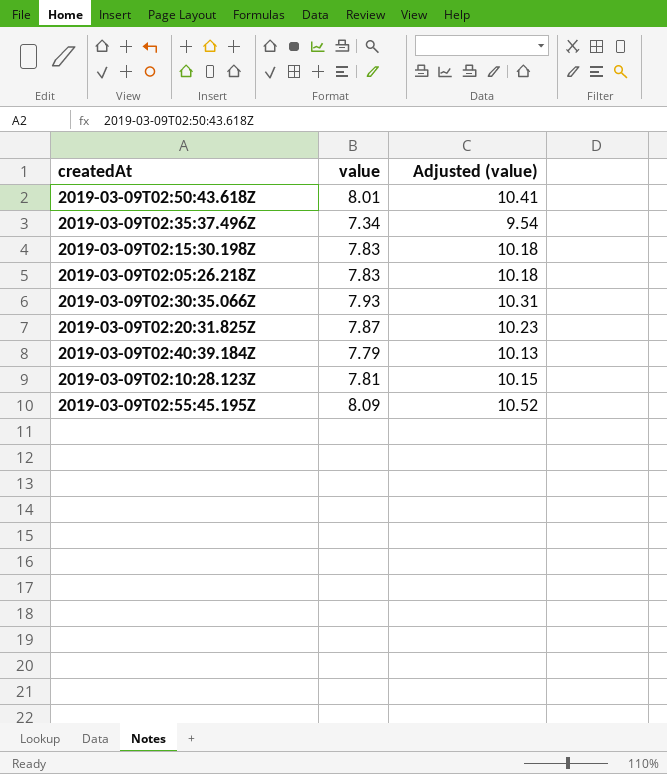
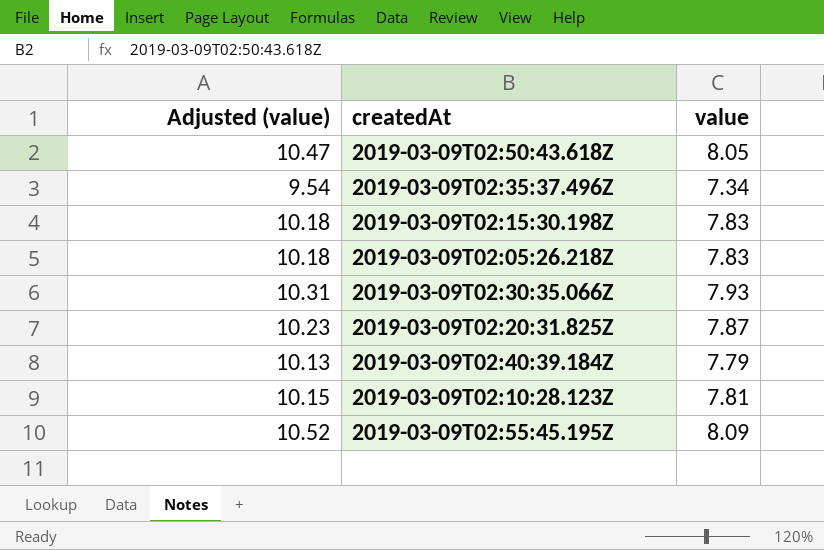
column Adjusted (value) | position: 3 -> 1
2019-03-09T02:50:43.618Z | Adjusted (value): 10.41 -> 10.47
2019-03-09T02:50:43.618Z | value: 8.01 -> 8.05

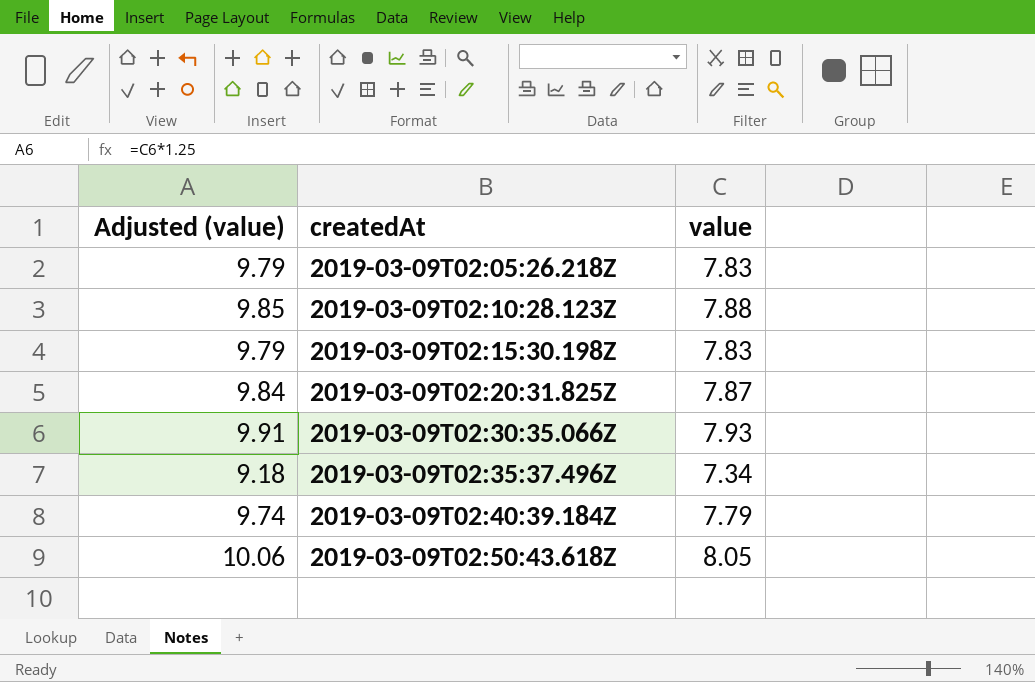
row order: none -> createdAt ascending
column Adjusted (value) | formula: [value] * 1.3 -> [value] * 1.25
row 2019-03-09T02:55:45.195Z: 10.52 | 8.09 -> none
2019-03-09T02:10:28.123Z | value: 7.81 -> 7.88

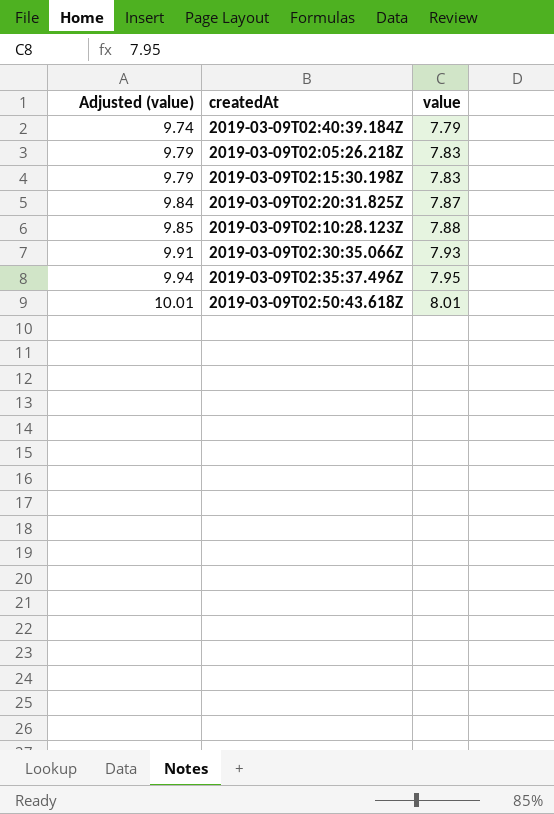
row order: createdAt ascending -> Adjusted (value) ascending
2019-03-09T02:35:37.496Z | Adjusted (value): 9.18 -> 9.94
2019-03-09T02:35:37.496Z | value: 7.34 -> 7.95
2019-03-09T02:50:43.618Z | Adjusted (value): 10.06 -> 10.01
2019-03-09T02:50:43.618Z | value: 8.05 -> 8.01

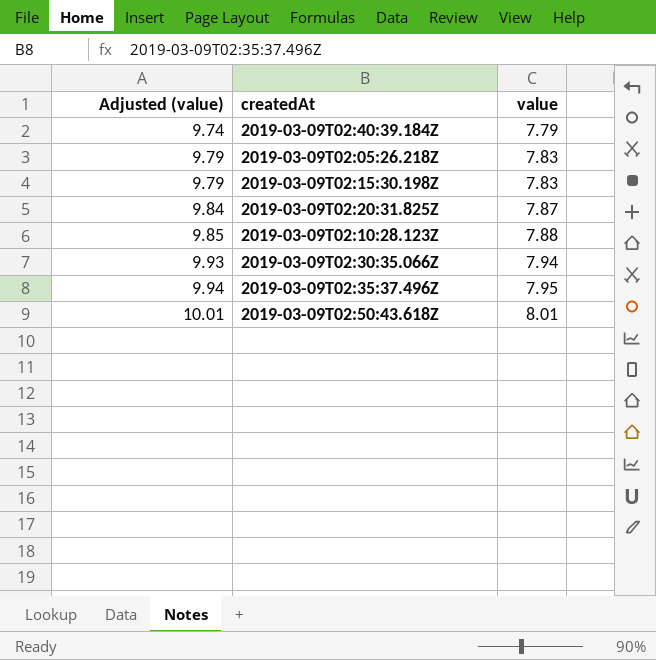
2019-03-09T02:30:35.066Z | Adjusted (value): 9.91 -> 9.93
2019-03-09T02:30:35.066Z | value: 7.93 -> 7.94

